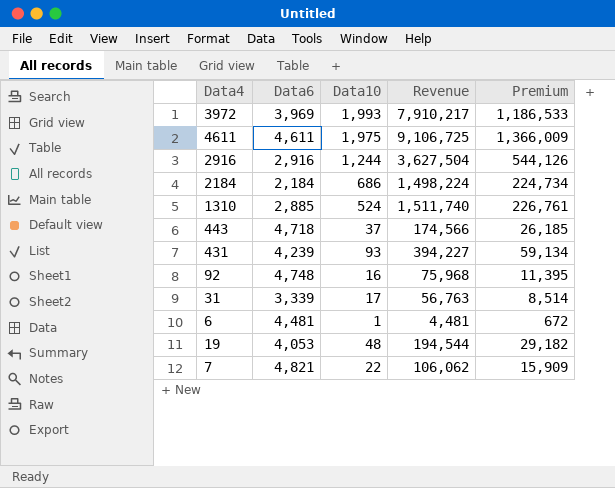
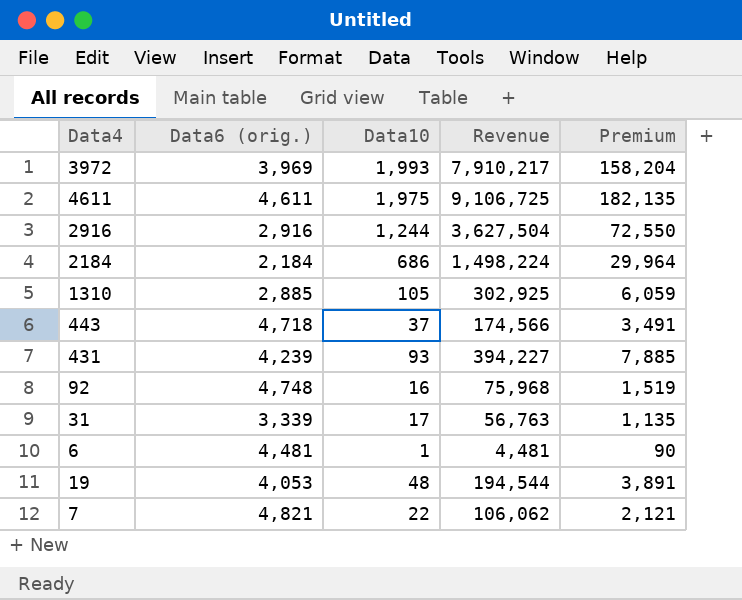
column name: Data6 -> Data6 (orig.)
column Premium | formula: [Revenue] * 0.15 -> [Revenue] * 0.02
1310 | Data10: 524 -> 105
1310 | Revenue: 1,511,740 -> 302,925

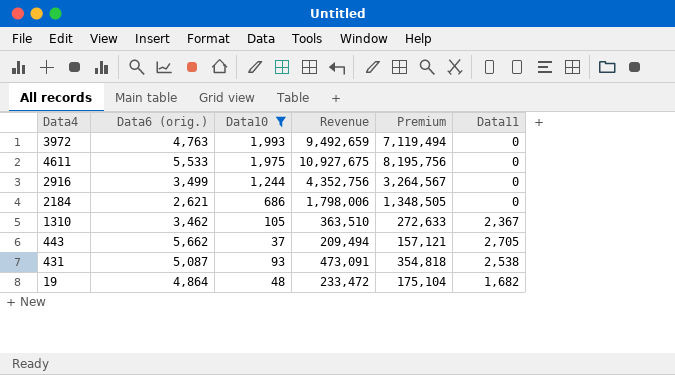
filter: none -> Data10 >= 37
column Premium | formula: [Revenue] * 0.02 -> [Revenue] * 0.75
column Data11 | position: none -> 6
3972 | Data6 (orig.): 3,969 -> 4,763
3972 | Revenue: 7,910,217 -> 9,492,659
4611 | Data6 (orig.): 4,611 -> 5,533
4611 | Revenue: 9,106,725 -> 10,927,675
2916 | Data6 (orig.): 2,916 -> 3,499
2916 | Revenue: 3,627,504 -> 4,352,756
2184 | Data6 (orig.): 2,184 -> 2,621
2184 | Revenue: 1,498,224 -> 1,798,006
1310 | Data6 (orig.): 2,885 -> 3,462
1310 | Revenue: 302,925 -> 363,510
443 | Data6 (orig.): 4,718 -> 5,662
443 | Revenue: 174,566 -> 209,494
431 | Data6 (orig.): 4,239 -> 5,087
431 | Revenue: 394,227 -> 473,091
19 | Data6 (orig.): 4,053 -> 4,864
19 | Revenue: 194,544 -> 233,472

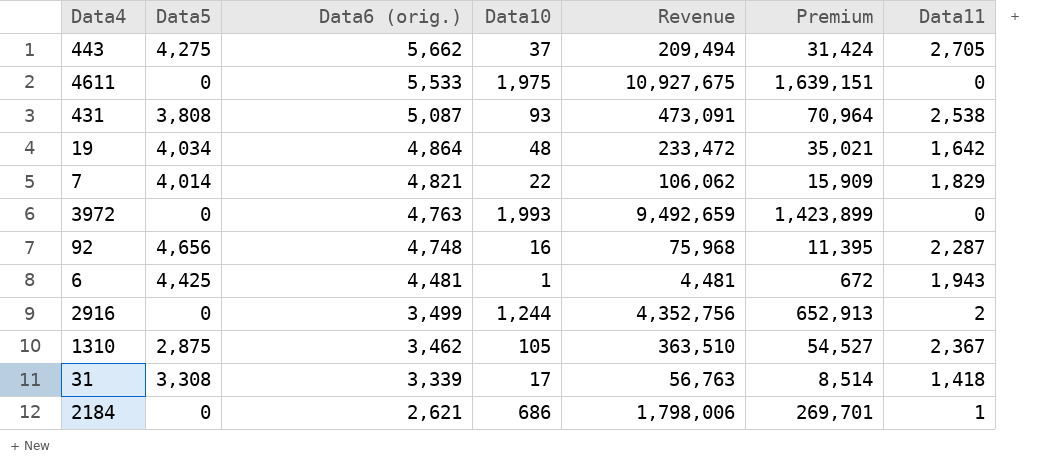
filter: Data10 >= 37 -> none
row order: none -> Data6 (orig.) descending
column Data5 | position: none -> 2
column Premium | formula: [Revenue] * 0.75 -> [Revenue] * 0.15
19 | Data11: 1,682 -> 1,642
2916 | Data11: 0 -> 2
2184 | Data11: 0 -> 1

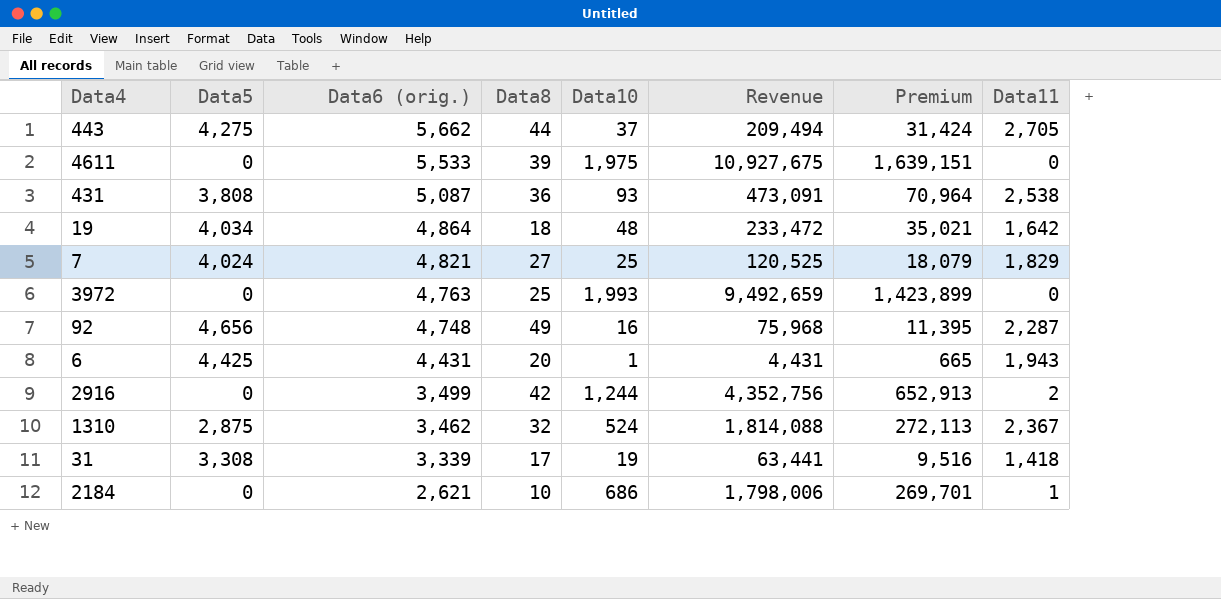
column Data8 | position: none -> 4
7 | Data5: 4,014 -> 4,024
7 | Data10: 22 -> 25
7 | Revenue: 106,062 -> 120,525
7 | Premium: 15,909 -> 18,079
6 | Data6 (orig.): 4,481 -> 4,431
6 | Revenue: 4,481 -> 4,431
6 | Premium: 672 -> 665
1310 | Data10: 105 -> 524
1310 | Revenue: 363,510 -> 1,814,088
1310 | Premium: 54,527 -> 272,113
31 | Data10: 17 -> 19
31 | Revenue: 56,763 -> 63,441
31 | Premium: 8,514 -> 9,516

